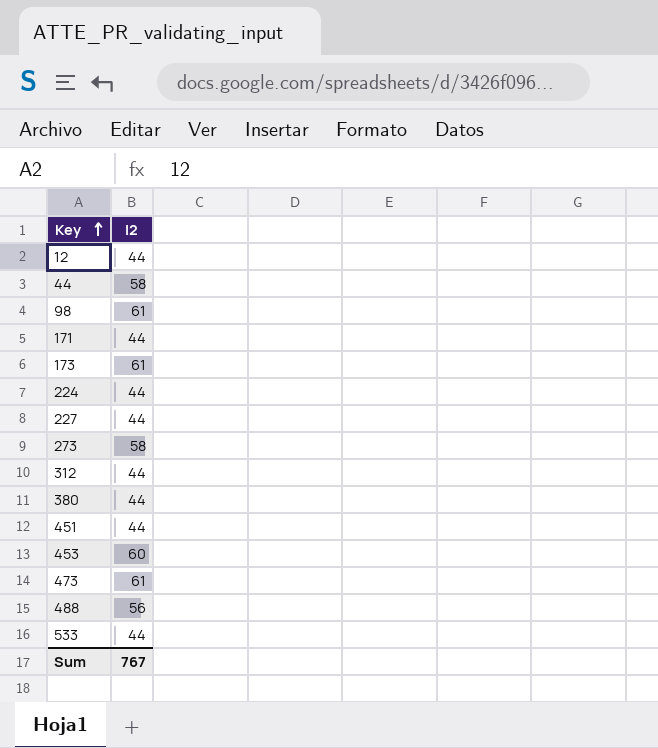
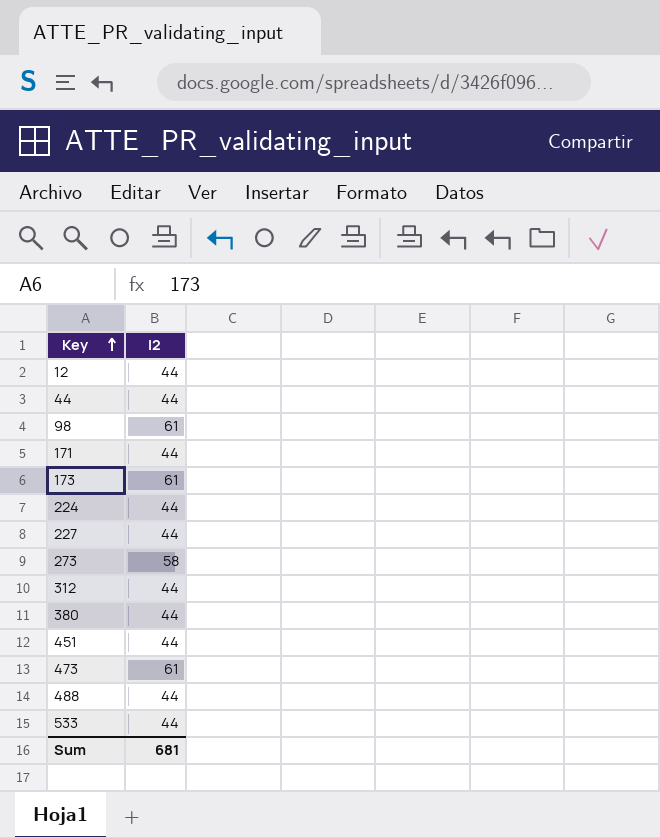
row 453: 60 -> none
44 | I2: 58 -> 44
488 | I2: 56 -> 44
Sum | I2: 767 -> 681

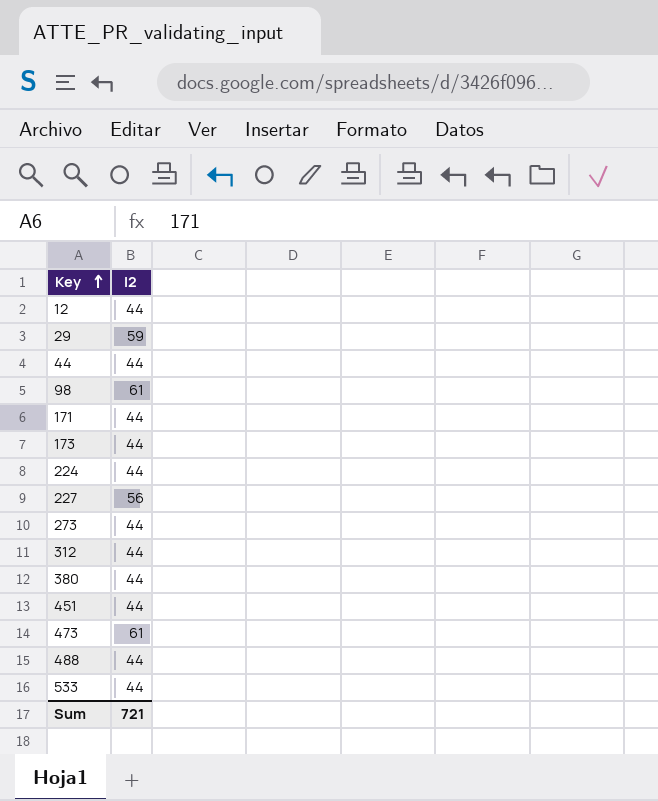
row 29: none -> 59
173 | I2: 61 -> 44
227 | I2: 44 -> 56
273 | I2: 58 -> 44
Sum | I2: 681 -> 721

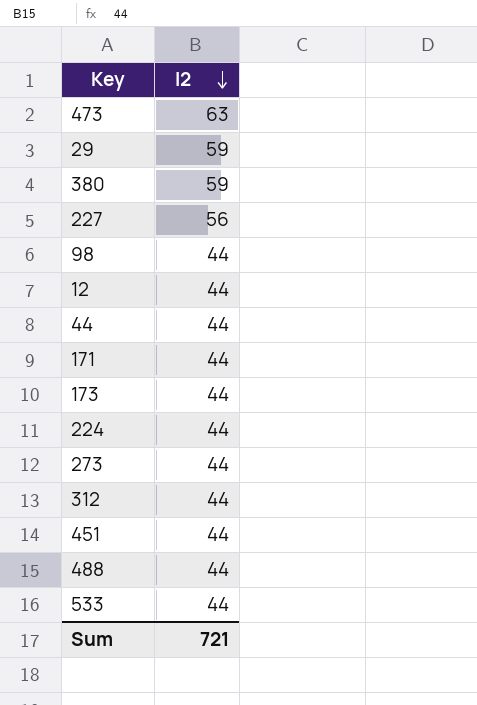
row order: Key ascending -> I2 descending
473 | I2: 61 -> 63
380 | I2: 44 -> 59
98 | I2: 61 -> 44

